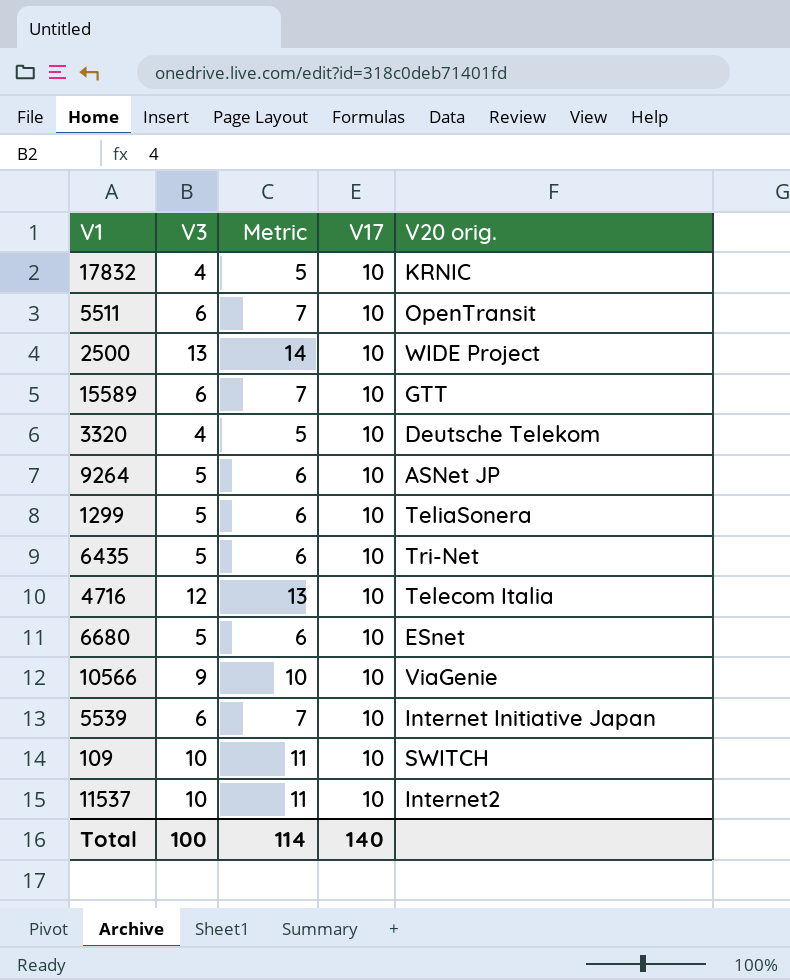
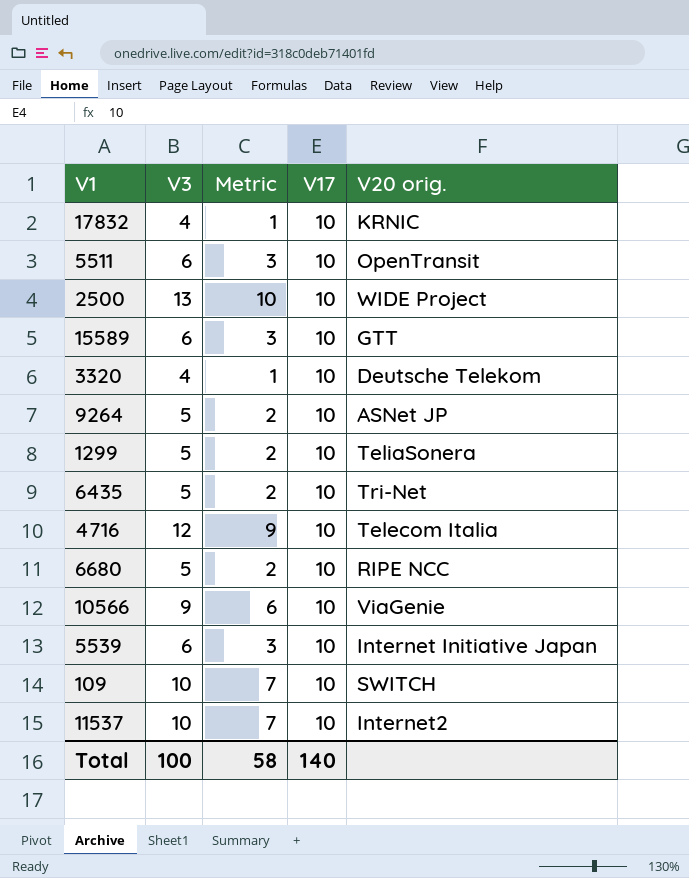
column Metric | formula: [V3] + 1 -> [V3] - 3
6680 | V20 orig.: ESnet -> RIPE NCC
Total | Metric: 114 -> 58

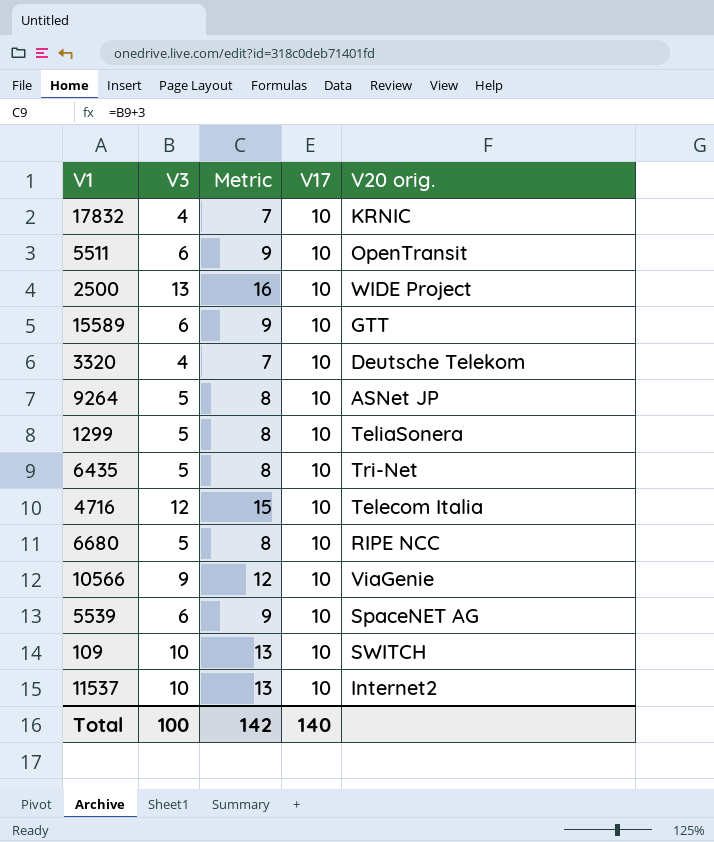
column Metric | formula: [V3] - 3 -> [V3] + 3
5539 | V20 orig.: Internet Initiative Japan -> SpaceNET AG
Total | Metric: 58 -> 142

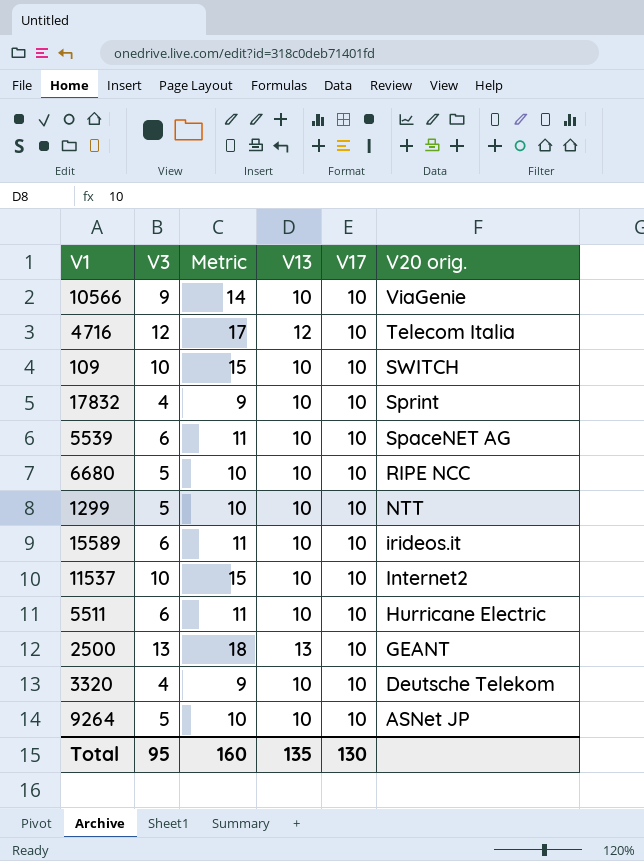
row order: none -> V20 orig. descending
column Metric | formula: [V3] + 3 -> [V3] + 5
column V13 | position: none -> 4
row 6435: 5 | 8 | 10 | Tri-Net -> none
17832 | V20 orig.: KRNIC -> Sprint
1299 | V20 orig.: TeliaSonera -> NTT
15589 | V20 orig.: GTT -> irideos.it
5511 | V20 orig.: OpenTransit -> Hurricane Electric
2500 | V20 orig.: WIDE Project -> GEANT
Total | V3: 100 -> 95
Total | Metric: 142 -> 160
Total | V17: 140 -> 130

